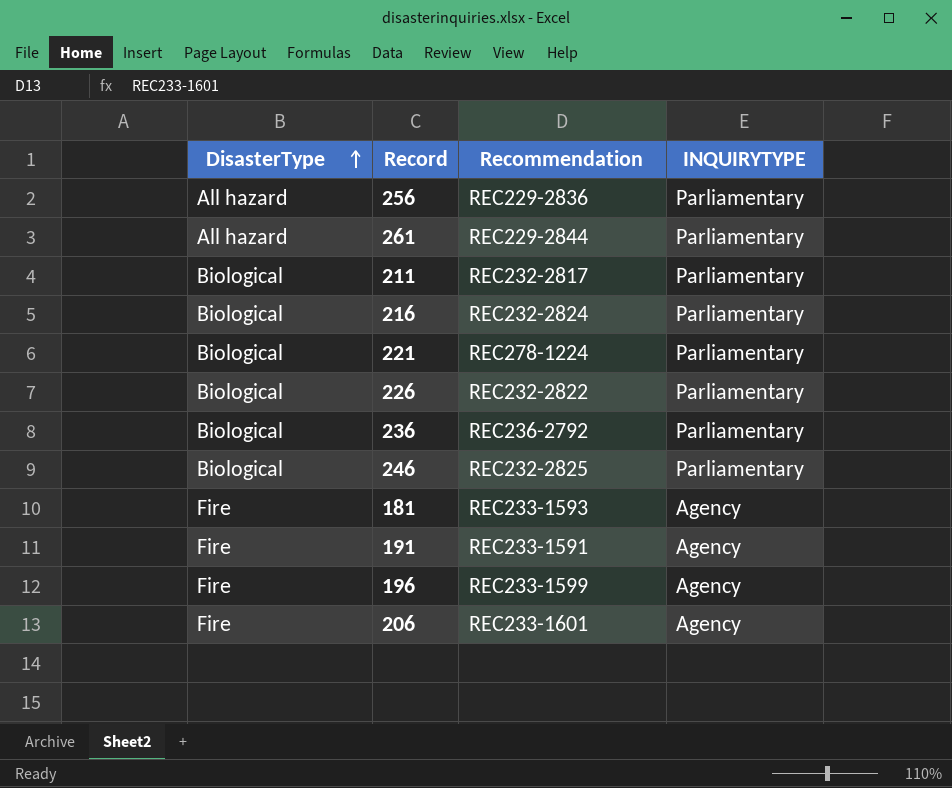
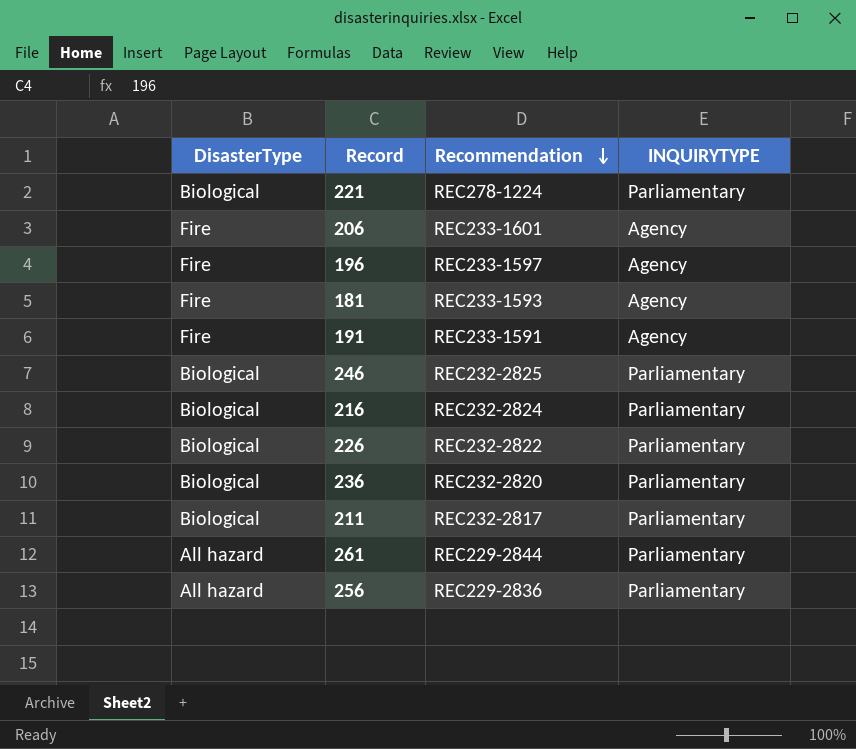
row order: DisasterType ascending -> Recommendation descending
196 | Recommendation: REC233-1599 -> REC233-1597
236 | Recommendation: REC236-2792 -> REC232-2820

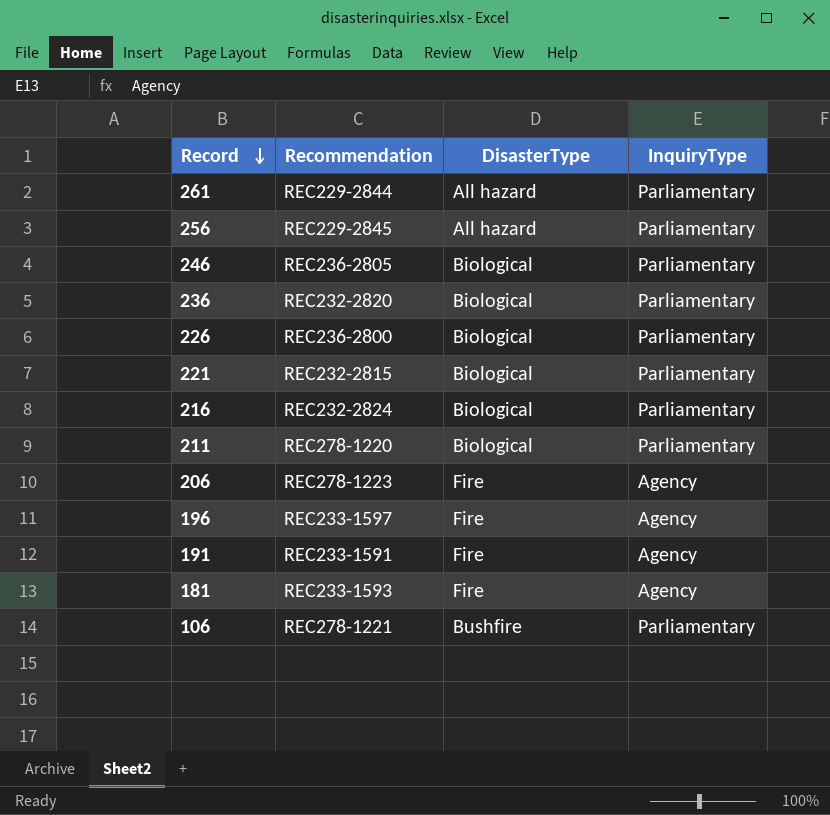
row order: Recommendation descending -> Record descending
column DisasterType | position: 1 -> 3
column name: INQUIRYTYPE -> InquiryType
256 | Recommendation: REC229-2836 -> REC229-2845
246 | Recommendation: REC232-2825 -> REC236-2805
226 | Recommendation: REC232-2822 -> REC236-2800
221 | Recommendation: REC278-1224 -> REC232-2815
211 | Recommendation: REC232-2817 -> REC278-1220
206 | Recommendation: REC233-1601 -> REC278-1223
row 106: none -> REC278-1221 | Bushfire | Parliamentary

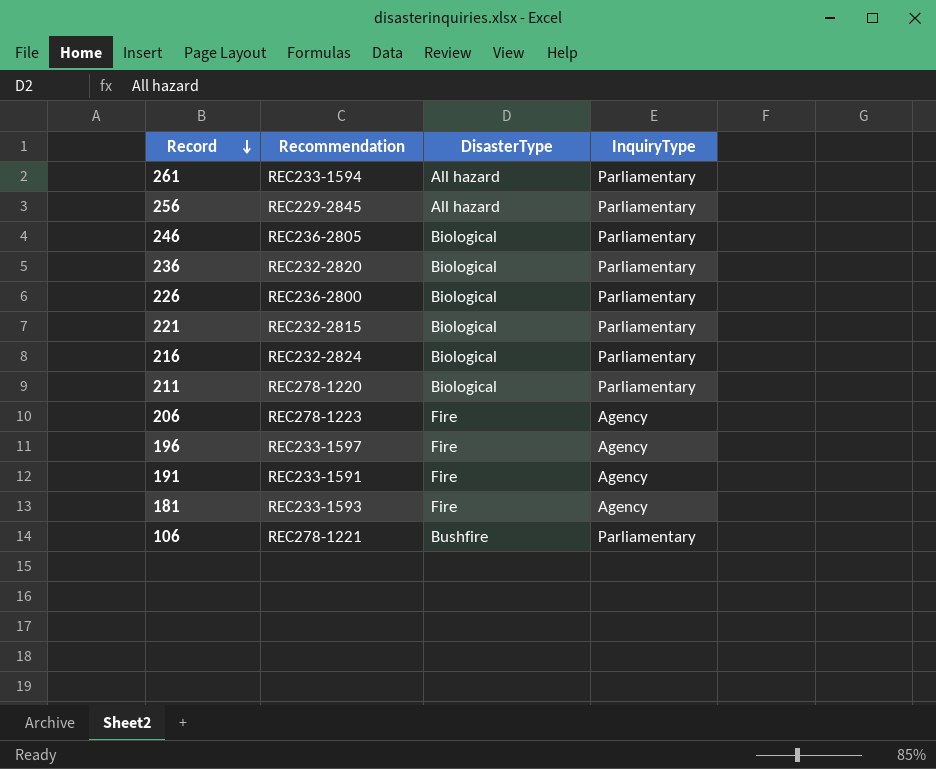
261 | Recommendation: REC229-2844 -> REC233-1594

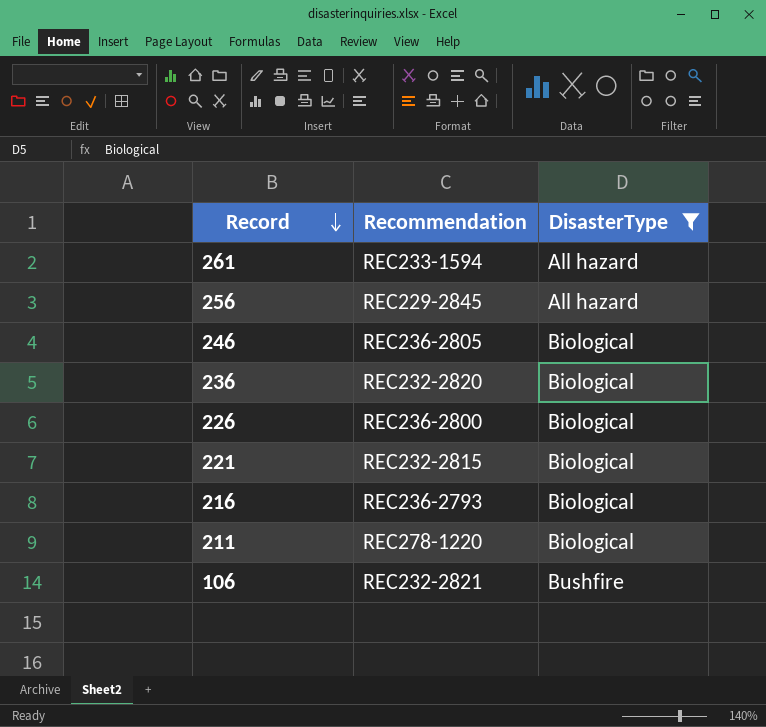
filter: none -> DisasterType != Fire
column InquiryType | position: 4 -> none
216 | Recommendation: REC232-2824 -> REC236-2793
106 | Recommendation: REC278-1221 -> REC232-2821

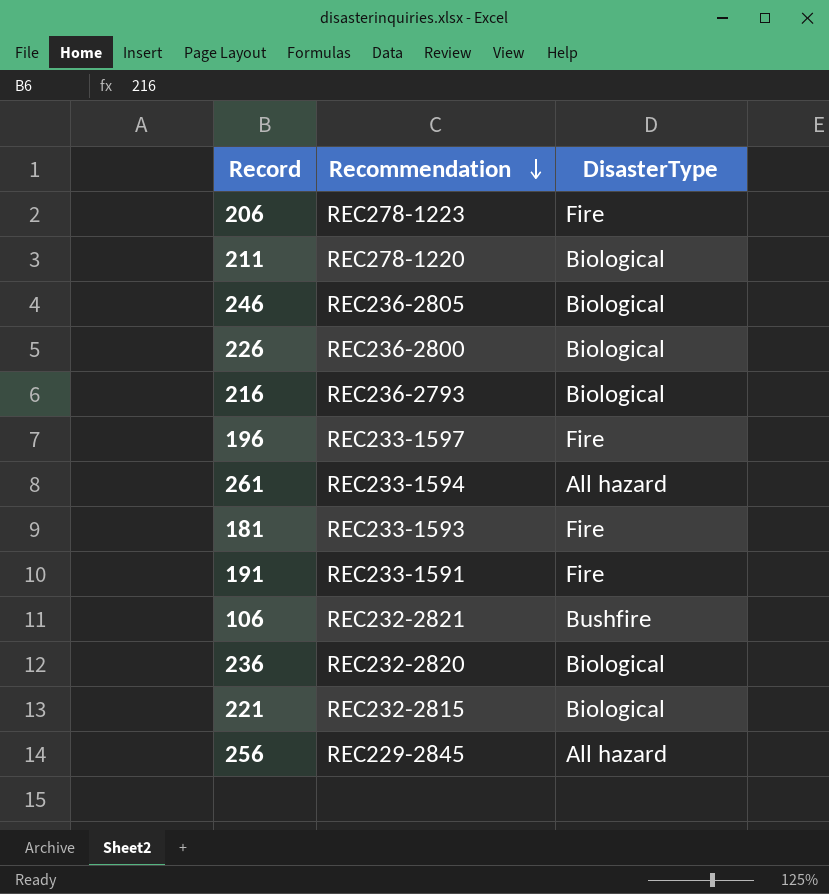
filter: DisasterType != Fire -> none
row order: Record descending -> Recommendation descending

